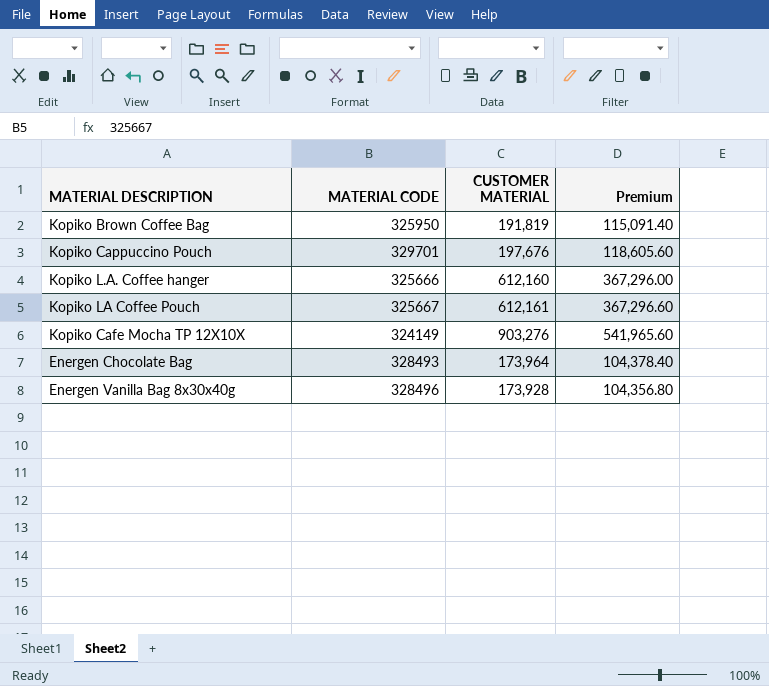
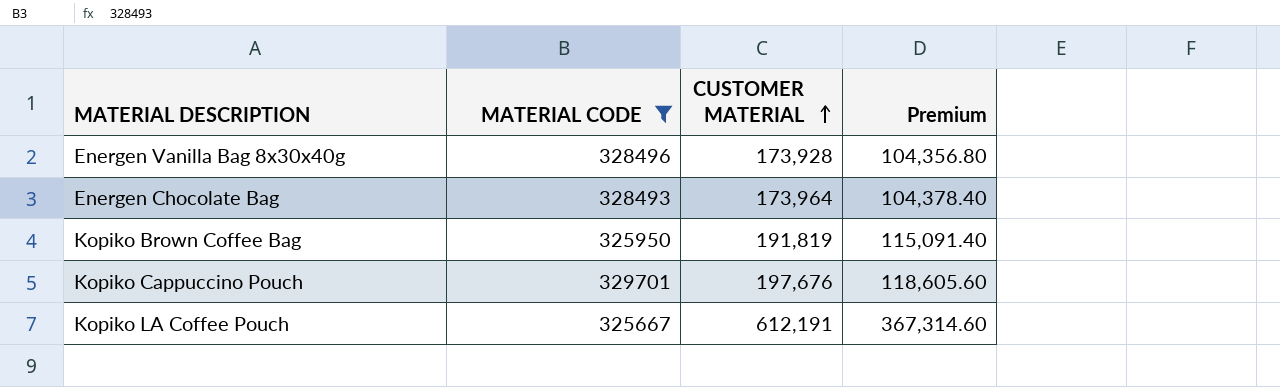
filter: none -> MATERIAL CODE >= 325667
row order: none -> CUSTOMER MATERIAL ascending
Kopiko LA Coffee Pouch | CUSTOMER MATERIAL: 612,161 -> 612,191
Kopiko LA Coffee Pouch | Premium: 367,296.60 -> 367,314.60

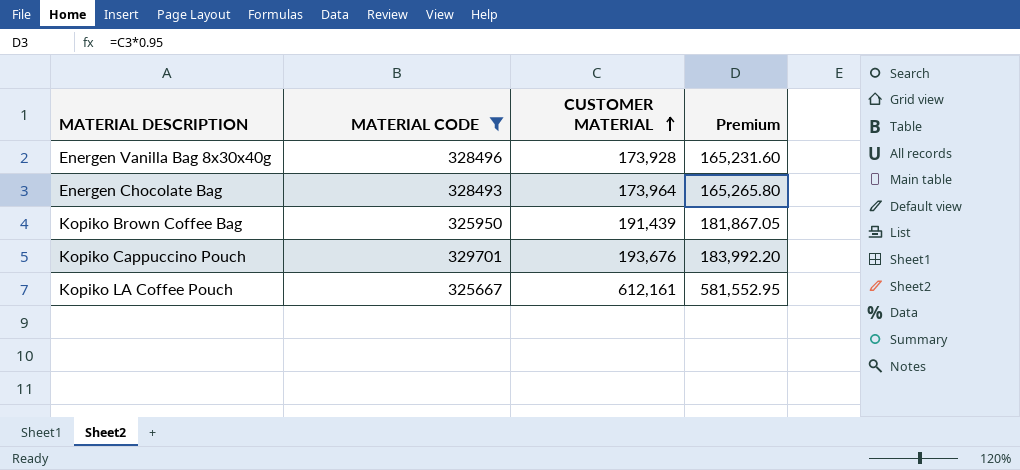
column Premium | formula: [CUSTOMER MATERIAL] * 0.6 -> [CUSTOMER MATERIAL] * 0.95
Kopiko Brown Coffee Bag | CUSTOMER MATERIAL: 191,819 -> 191,439
Kopiko Cappuccino Pouch | CUSTOMER MATERIAL: 197,676 -> 193,676
Kopiko LA Coffee Pouch | CUSTOMER MATERIAL: 612,191 -> 612,161

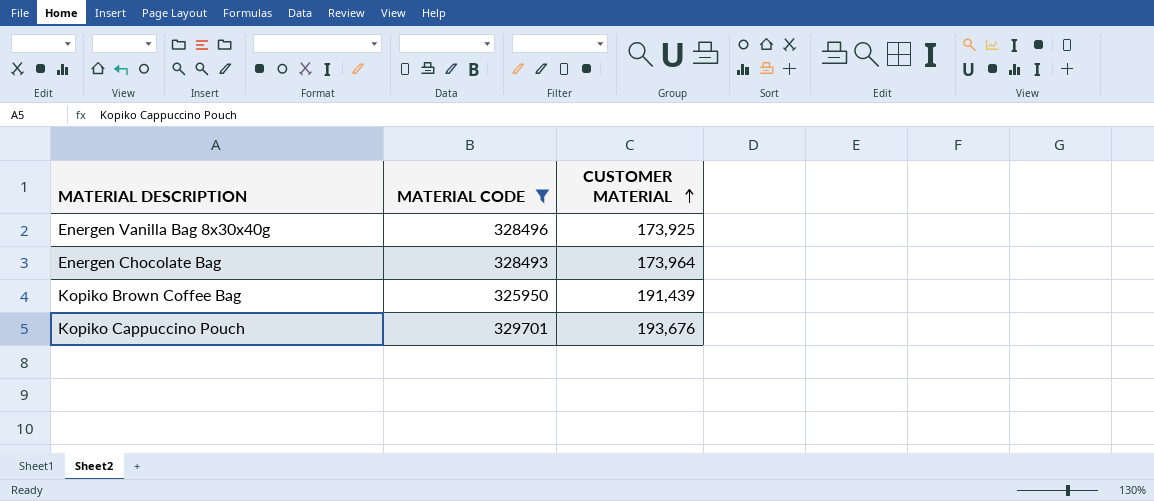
column Premium | formula: [CUSTOMER MATERIAL] * 0.95 -> none
row Kopiko LA Coffee Pouch: 325667 | 612,161 | 581,552.95 -> none
Energen Vanilla Bag 8x30x40g | CUSTOMER MATERIAL: 173,928 -> 173,925

